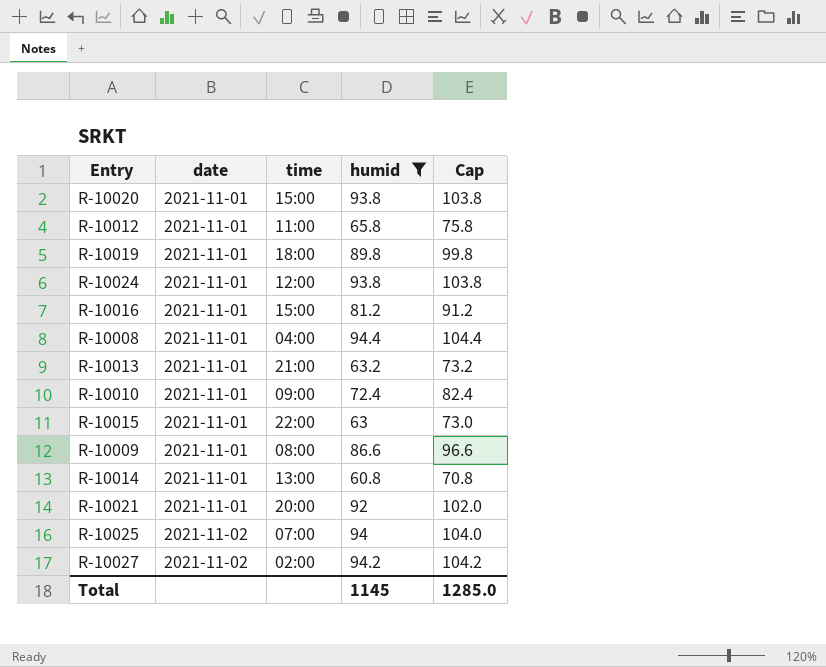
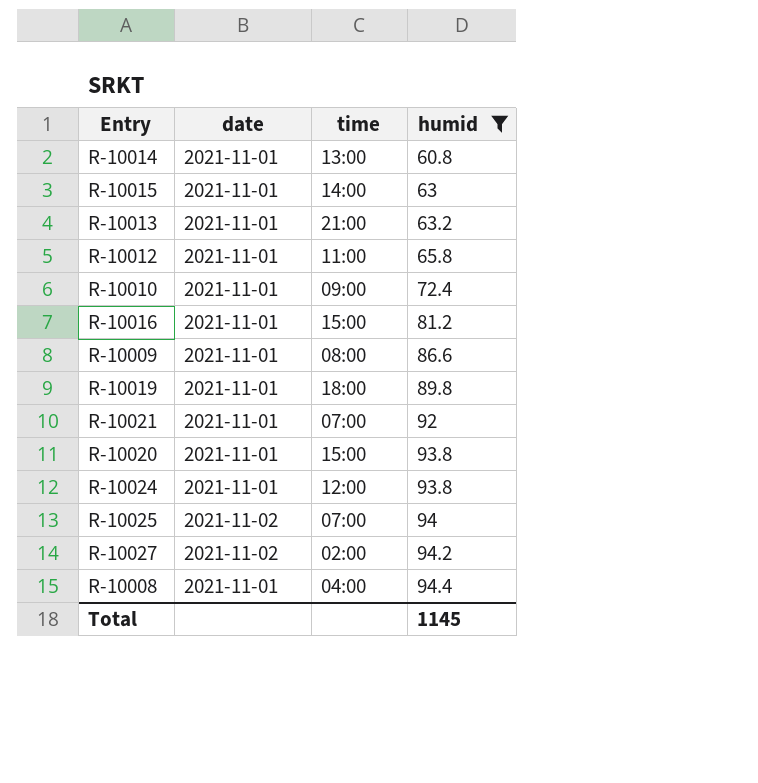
row order: date ascending -> humid ascending
column Cap | formula: [humid] + 10 -> none
R-10015 | time: 22:00 -> 14:00
R-10021 | time: 20:00 -> 07:00

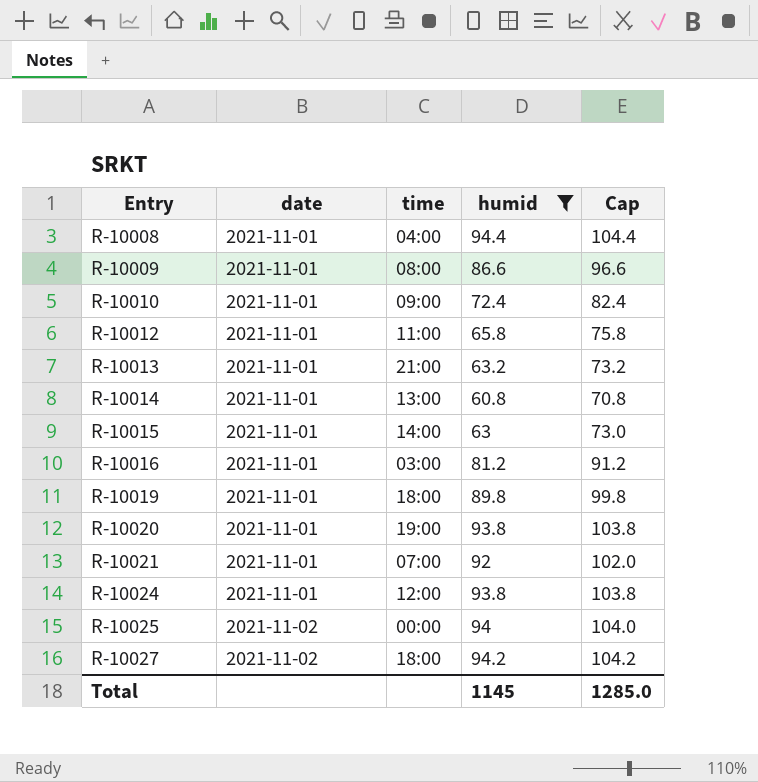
row order: humid ascending -> Entry ascending
column Cap | formula: none -> [humid] + 10
R-10016 | time: 15:00 -> 03:00
R-10020 | time: 15:00 -> 19:00
R-10025 | time: 07:00 -> 00:00
R-10027 | time: 02:00 -> 18:00

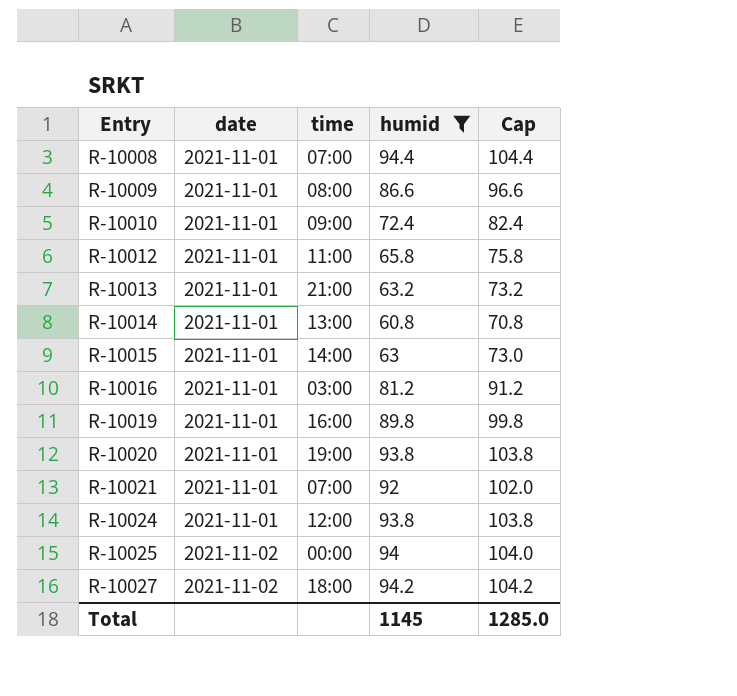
R-10008 | time: 04:00 -> 07:00
R-10019 | time: 18:00 -> 16:00

